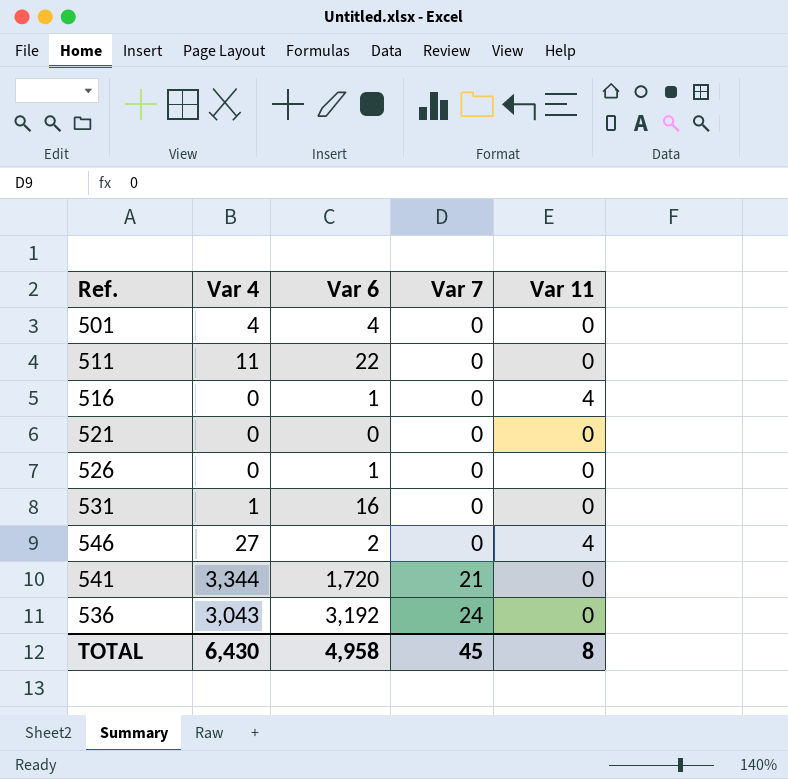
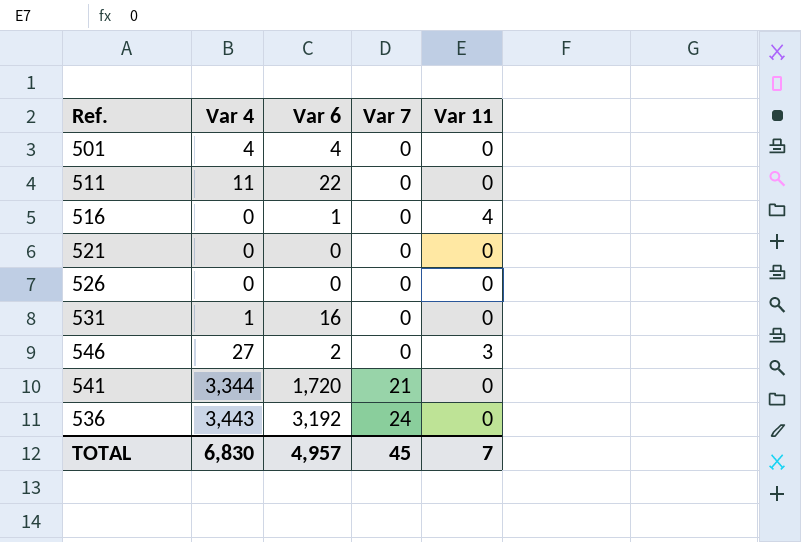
526 | Var 6: 1 -> 0
546 | Var 11: 4 -> 3
536 | Var 4: 3,043 -> 3,443
TOTAL | Var 4: 6,430 -> 6,830
TOTAL | Var 6: 4,958 -> 4,957
TOTAL | Var 11: 8 -> 7

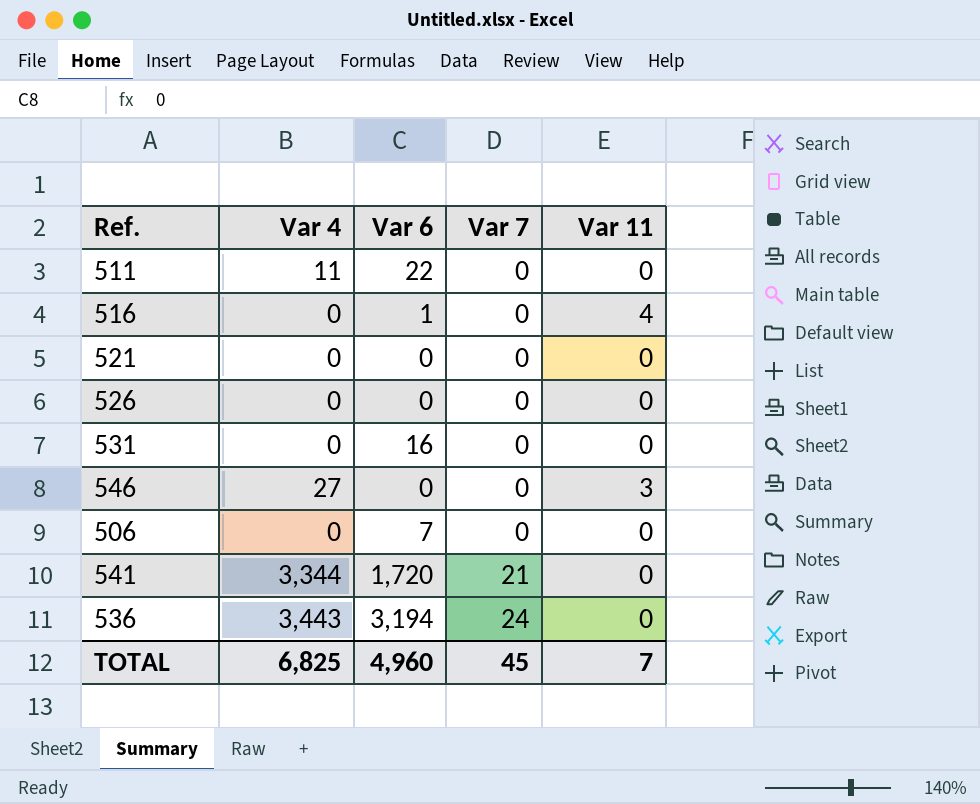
row 501: 4 | 4 | 0 | 0 -> none
531 | Var 4: 1 -> 0
546 | Var 6: 2 -> 0
row 506: none -> 0 | 7 | 0 | 0
536 | Var 6: 3,192 -> 3,194
TOTAL | Var 4: 6,830 -> 6,825
TOTAL | Var 6: 4,957 -> 4,960

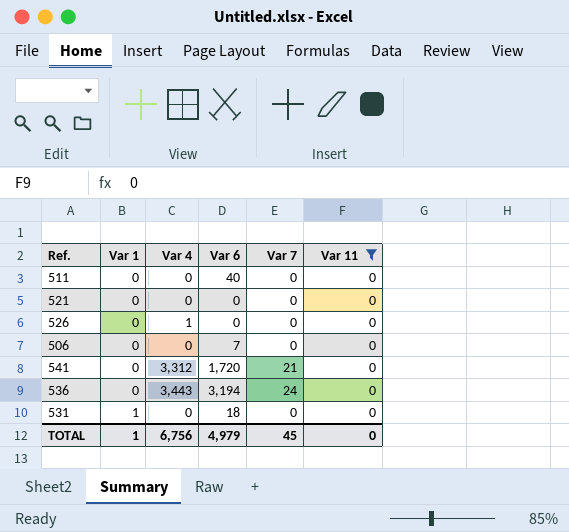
filter: none -> Var 11 = 0
row order: Var 7 ascending -> Var 1 ascending
column Var 1 | position: none -> 2
511 | Var 4: 11 -> 0
511 | Var 6: 22 -> 40
526 | Var 4: 0 -> 1
541 | Var 4: 3,344 -> 3,312
531 | Var 6: 16 -> 18
TOTAL | Var 4: 6,825 -> 6,756
TOTAL | Var 6: 4,960 -> 4,979
TOTAL | Var 11: 7 -> 0

